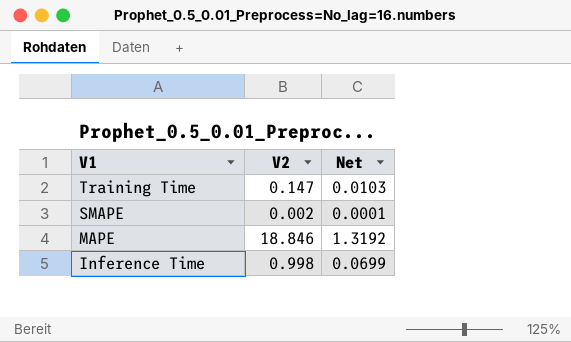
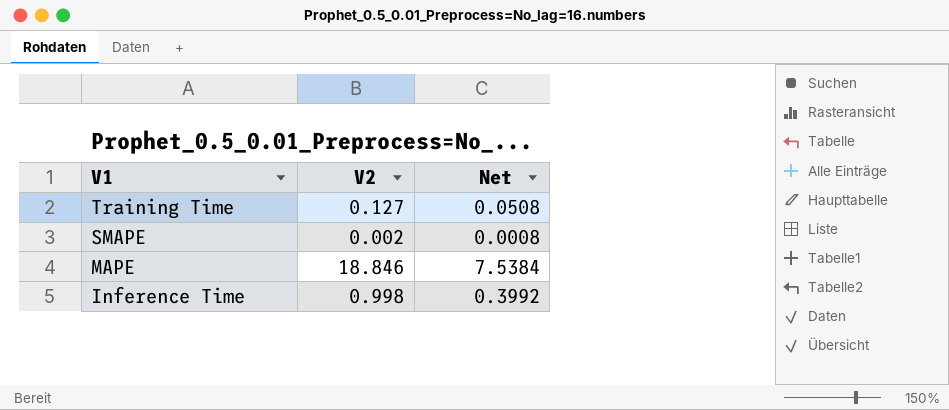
column Net | formula: [V2] * 0.07 -> [V2] * 0.4
Training Time | V2: 0.147 -> 0.127

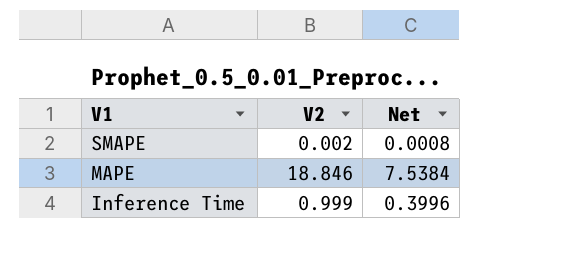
row Training Time: 0.127 | 0.0508 -> none
Inference Time | V2: 0.998 -> 0.999
Inference Time | Net: 0.3992 -> 0.3996

